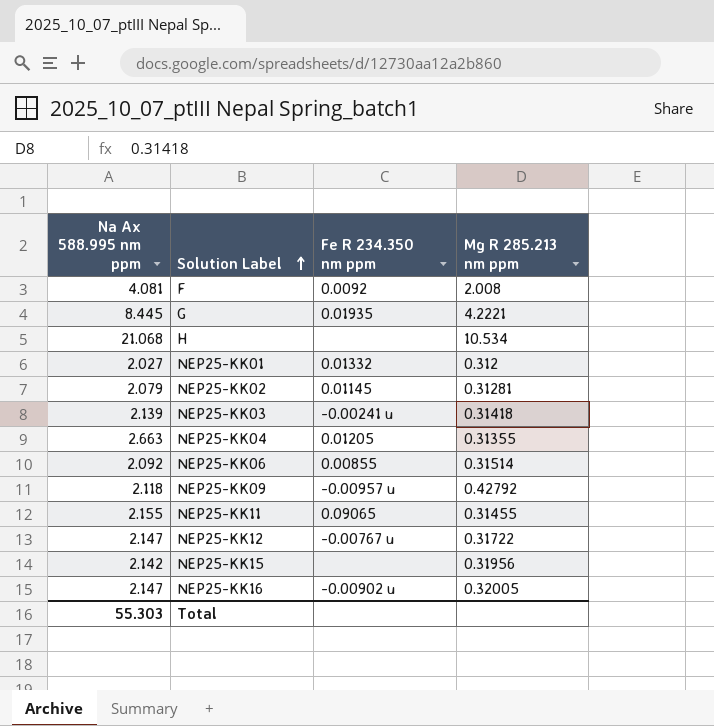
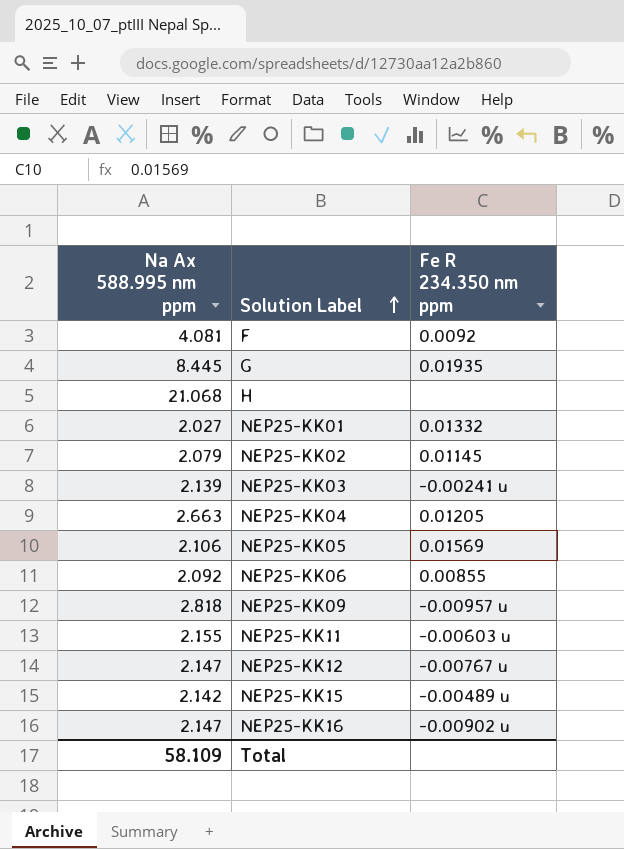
column Mg R 285.213 nm ppm | position: 4 -> none
row NEP25-KK05: none -> 2.106 | 0.01569
NEP25-KK09 | Na Ax 588.995 nm ppm: 2.118 -> 2.818
NEP25-KK11 | Fe R 234.350 nm ppm: 0.09065 -> -0.00603 u
NEP25-KK15 | Fe R 234.350 nm ppm: none -> -0.00489 u
Total | Na Ax 588.995 nm ppm: 55.303 -> 58.109

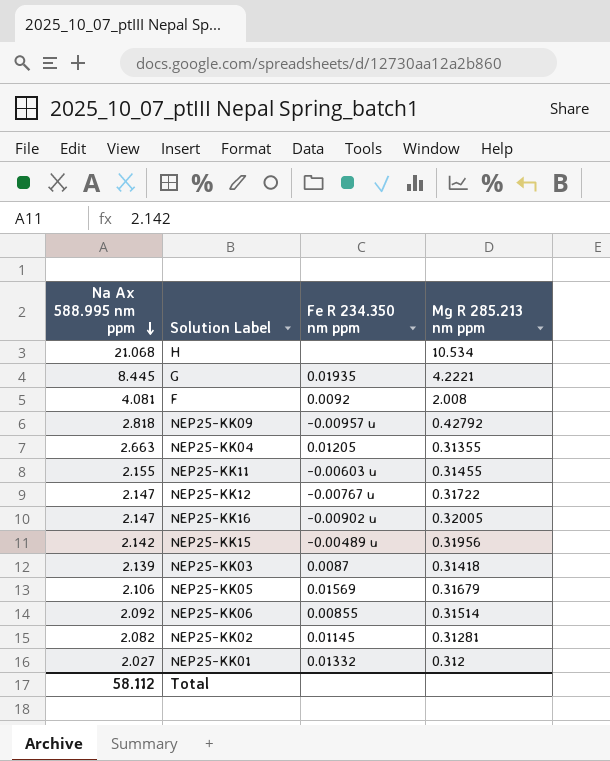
row order: Solution Label ascending -> Na Ax 588.995 nm ppm descending
column Mg R 285.213 nm ppm | position: none -> 4
NEP25-KK03 | Fe R 234.350 nm ppm: -0.00241 u -> 0.0087
NEP25-KK02 | Na Ax 588.995 nm ppm: 2.079 -> 2.082
Total | Na Ax 588.995 nm ppm: 58.109 -> 58.112

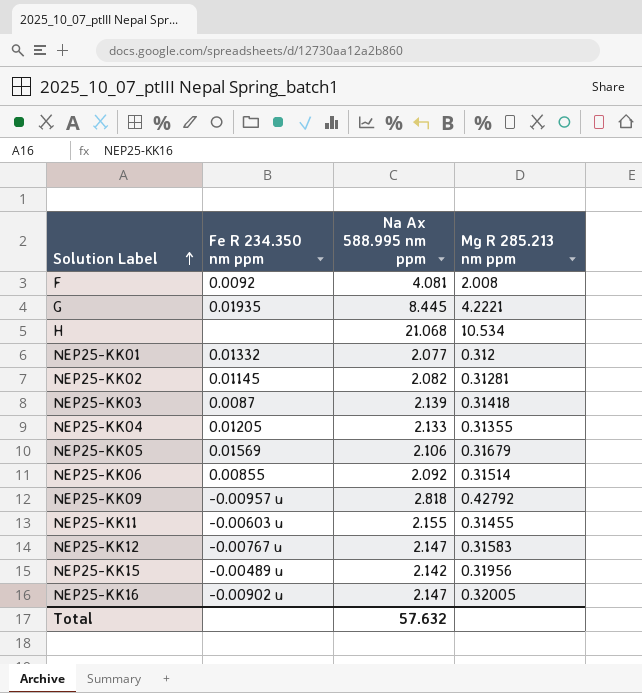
row order: Na Ax 588.995 nm ppm descending -> Solution Label ascending
column Na Ax 588.995 nm ppm | position: 1 -> 3
NEP25-KK01 | Na Ax 588.995 nm ppm: 2.027 -> 2.077
NEP25-KK04 | Na Ax 588.995 nm ppm: 2.663 -> 2.133
NEP25-KK12 | Mg R 285.213 nm ppm: 0.31722 -> 0.31583
Total | Na Ax 588.995 nm ppm: 58.112 -> 57.632

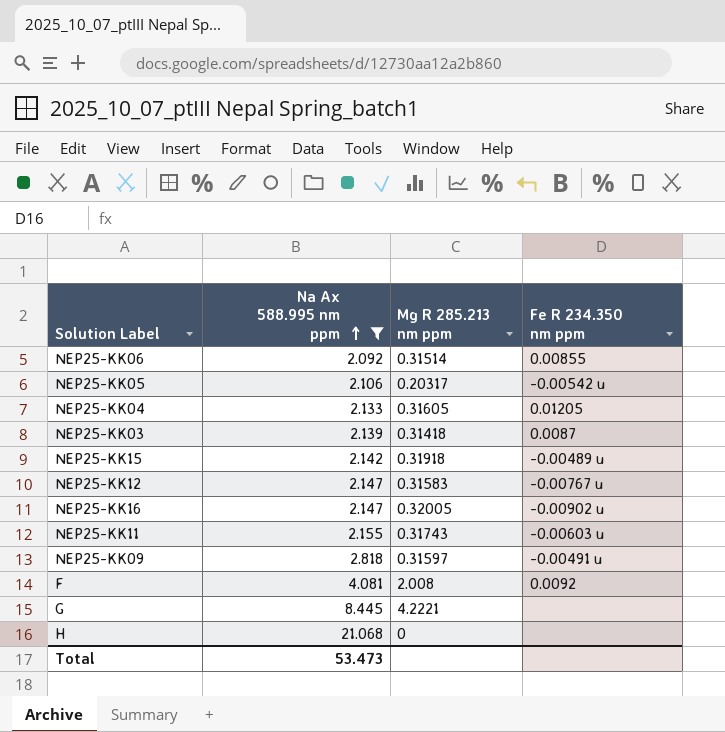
filter: none -> Na Ax 588.995 nm ppm >= 2.092
row order: Solution Label ascending -> Na Ax 588.995 nm ppm ascending
column Fe R 234.350 nm ppm | position: 2 -> 4
NEP25-KK05 | Mg R 285.213 nm ppm: 0.31679 -> 0.20317
NEP25-KK05 | Fe R 234.350 nm ppm: 0.01569 -> -0.00542 u
NEP25-KK04 | Mg R 285.213 nm ppm: 0.31355 -> 0.31605
NEP25-KK15 | Mg R 285.213 nm ppm: 0.31956 -> 0.31918
NEP25-KK11 | Mg R 285.213 nm ppm: 0.31455 -> 0.31743
NEP25-KK09 | Mg R 285.213 nm ppm: 0.42792 -> 0.31597
NEP25-KK09 | Fe R 234.350 nm ppm: -0.00957 u -> -0.00491 u
G | Fe R 234.350 nm ppm: 0.01935 -> none
H | Mg R 285.213 nm ppm: 10.534 -> 0
Total | Na Ax 588.995 nm ppm: 57.632 -> 53.473

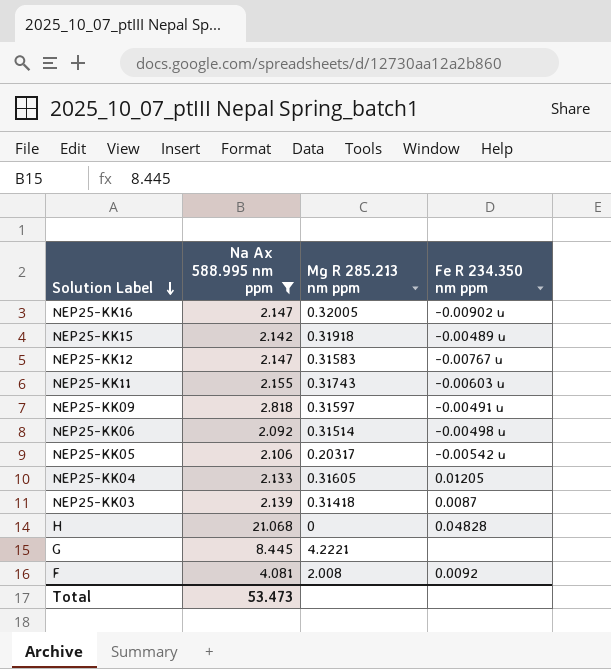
row order: Na Ax 588.995 nm ppm ascending -> Solution Label descending
NEP25-KK06 | Fe R 234.350 nm ppm: 0.00855 -> -0.00498 u
H | Fe R 234.350 nm ppm: none -> 0.04828

